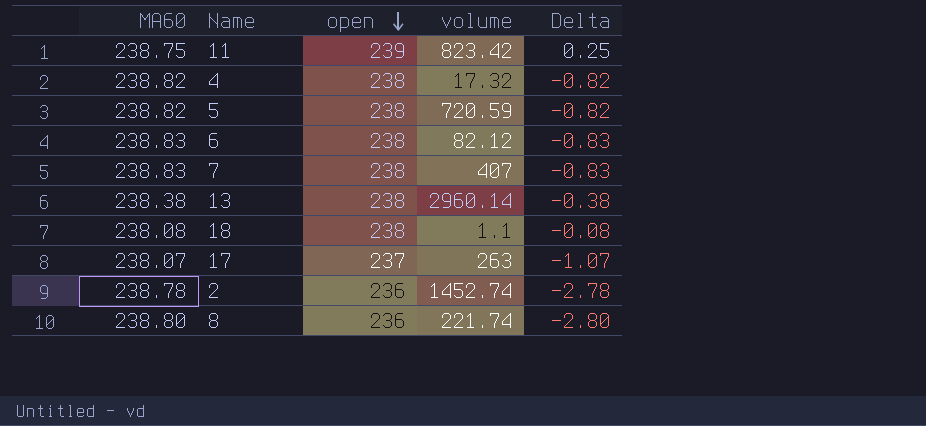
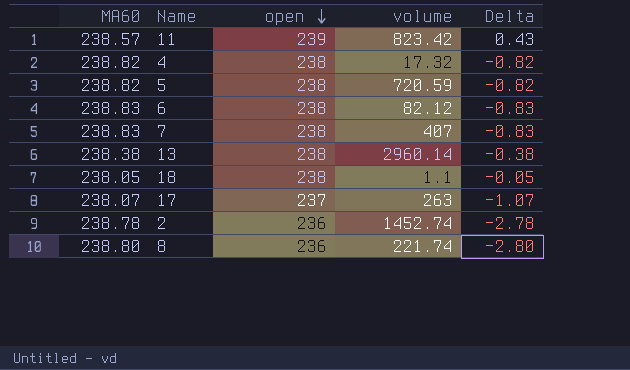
11 | MA60: 238.75 -> 238.57
11 | Delta: 0.25 -> 0.43
18 | MA60: 238.08 -> 238.05
18 | Delta: -0.08 -> -0.05

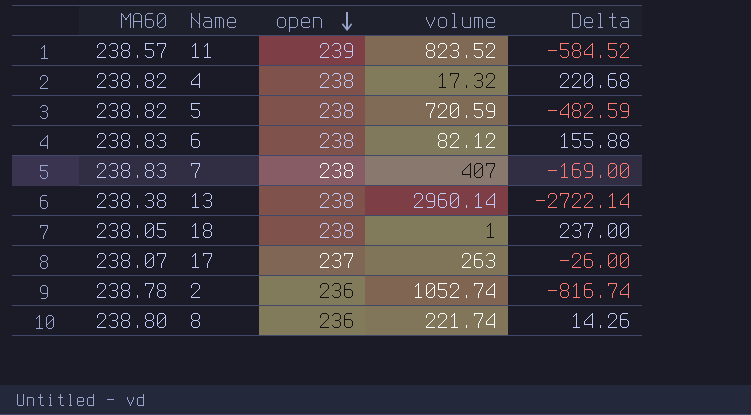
column Delta | formula: [open] - [MA60] -> [open] - [volume]
11 | volume: 823.42 -> 823.52
18 | volume: 1.1 -> 1
2 | volume: 1452.74 -> 1052.74

